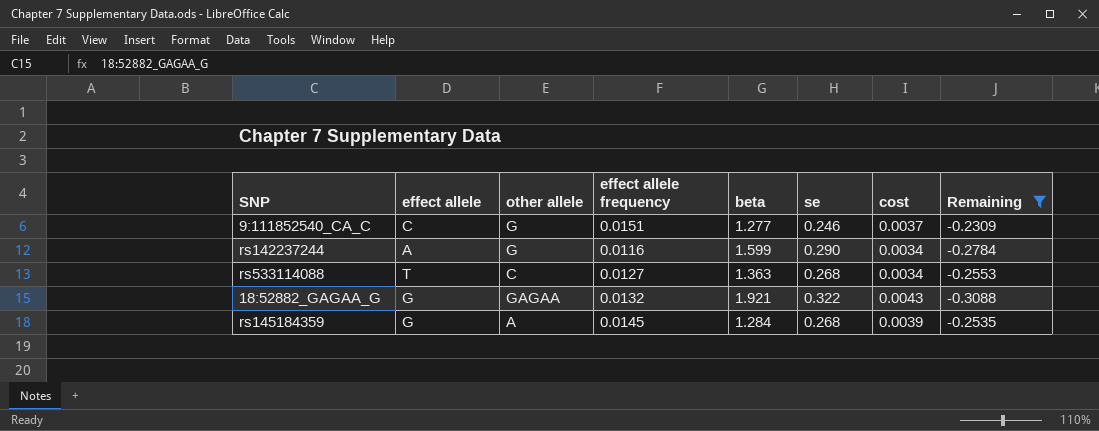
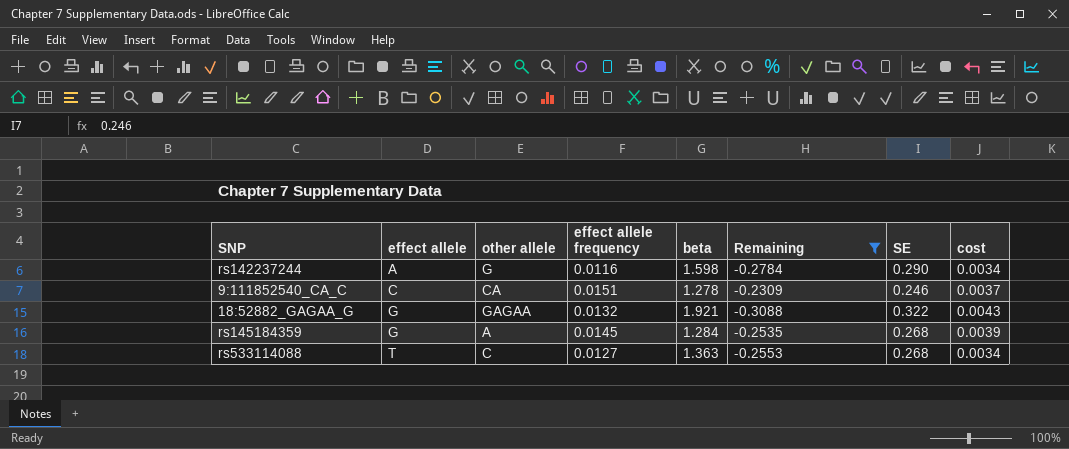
row order: none -> effect allele ascending
column Remaining | position: 8 -> 6
column name: se -> SE
rs142237244 | beta: 1.599 -> 1.598
9:111852540_CA_C | other allele: G -> CA
9:111852540_CA_C | beta: 1.277 -> 1.278

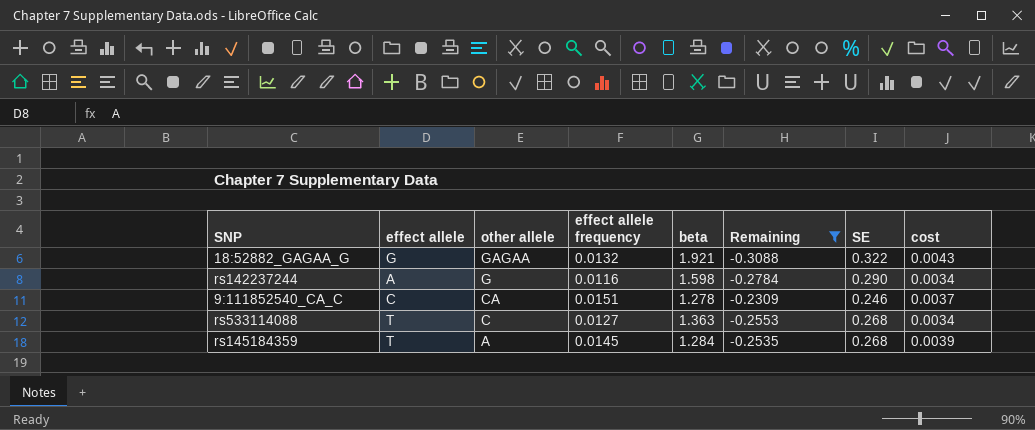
row order: effect allele ascending -> other allele descending
rs145184359 | effect allele: G -> T

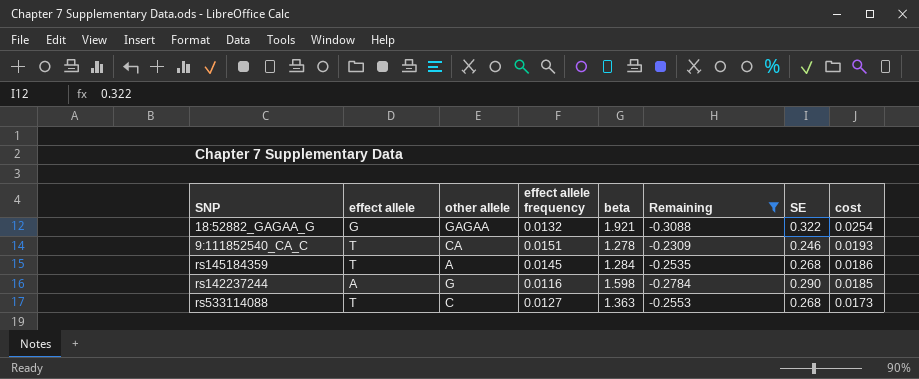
row order: other allele descending -> cost descending
column cost | formula: [effect allele frequency] * [SE] -> [effect allele frequency] * [beta]
9:111852540_CA_C | effect allele: C -> T

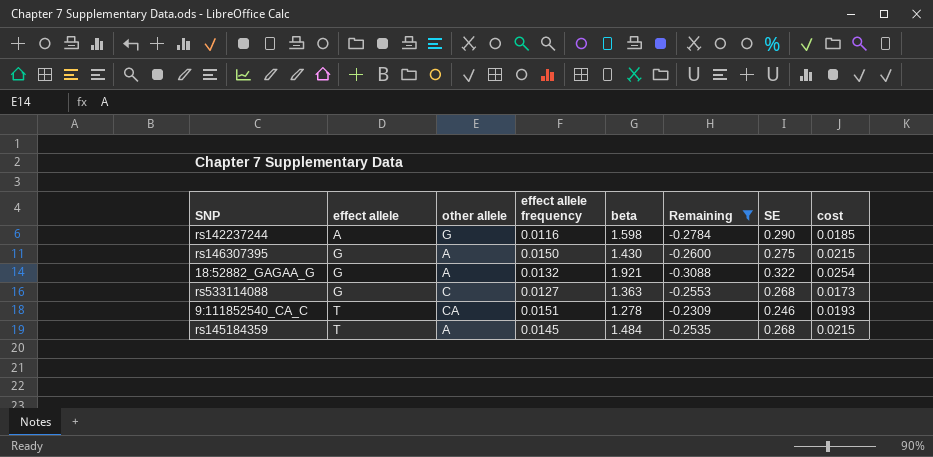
row order: cost descending -> effect allele ascending
row rs146307395: none -> G | A | 0.0150 | 1.430 | -0.2600 | 0.275 | 0.0215
18:52882_GAGAA_G | other allele: GAGAA -> A
rs533114088 | effect allele: T -> G
rs145184359 | beta: 1.284 -> 1.484
rs145184359 | cost: 0.0186 -> 0.0215

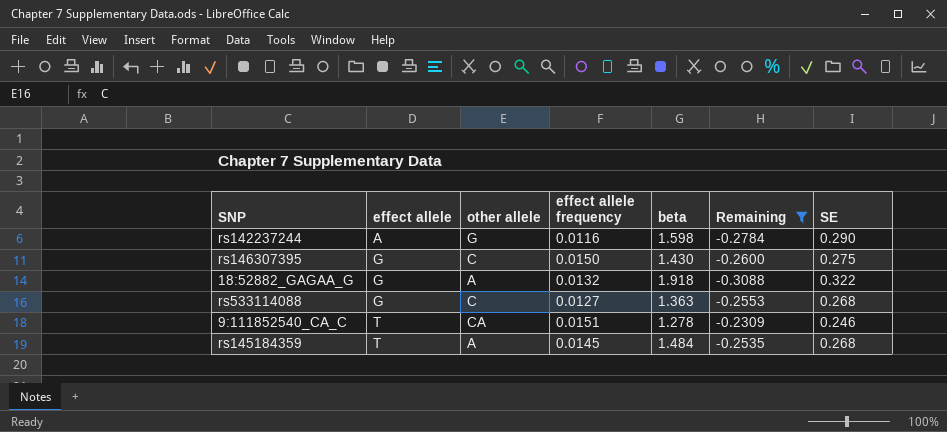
column cost | formula: [effect allele frequency] * [beta] -> none
rs146307395 | other allele: A -> C
18:52882_GAGAA_G | beta: 1.921 -> 1.918

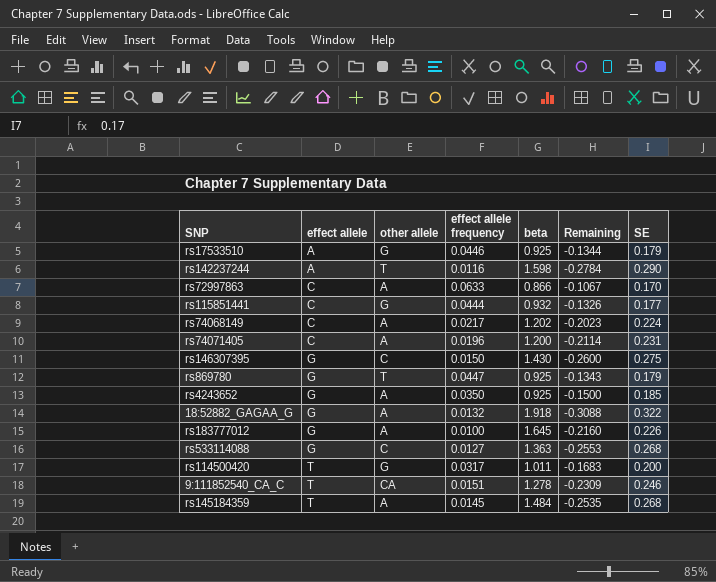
filter: Remaining <= -0.2309 -> none
rs142237244 | other allele: G -> T

